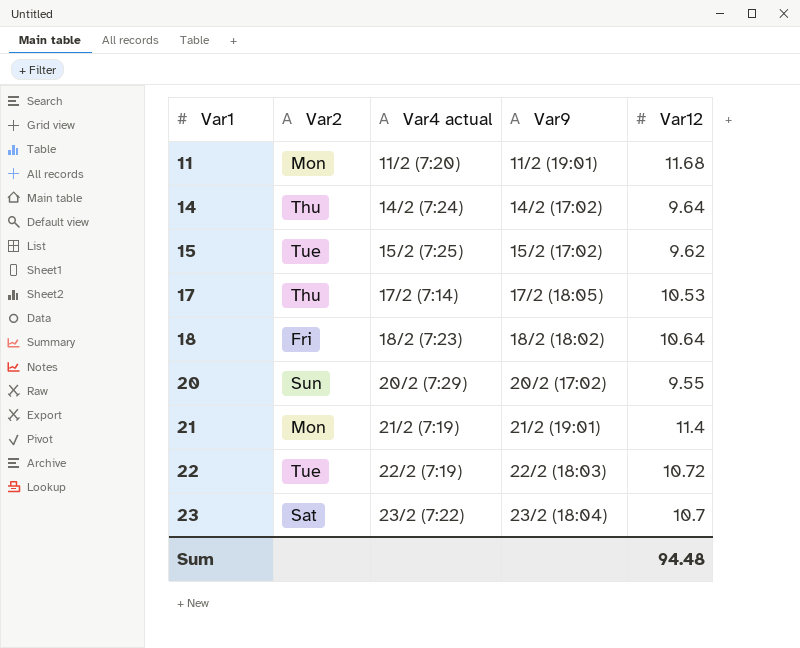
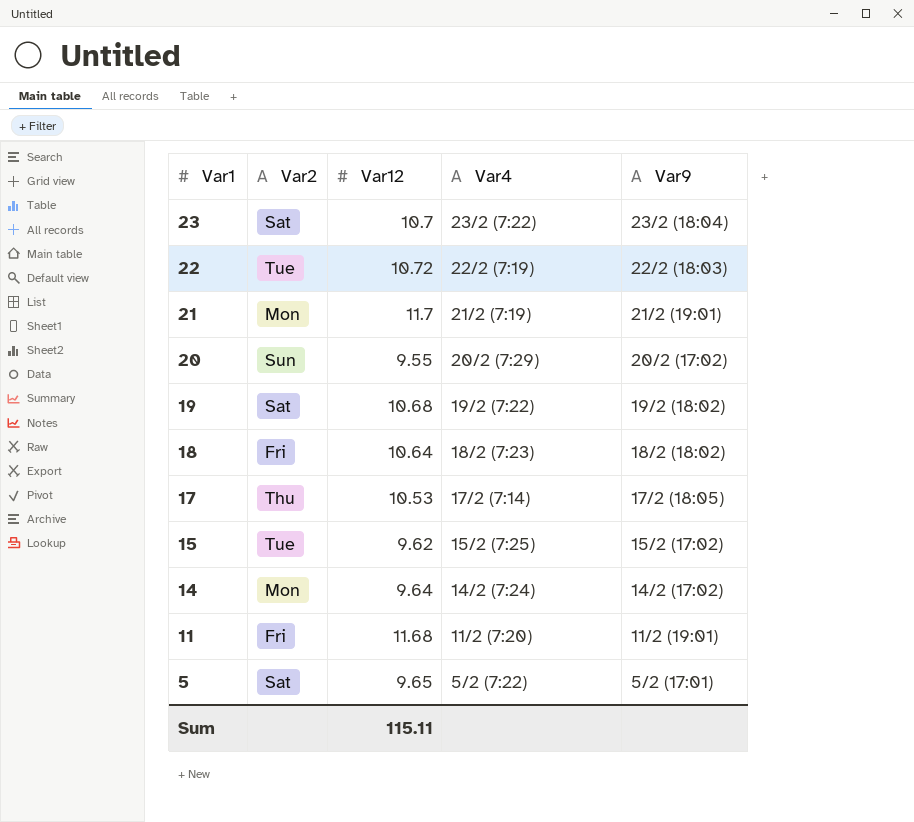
row order: Var1 ascending -> Var1 descending
column Var12 | position: 5 -> 3
column name: Var4 actual -> Var4
21 | Var12: 11.4 -> 11.7
row 19: none -> Sat | 10.68 | 19/2 (7:22) | 19/2 (18:02)
14 | Var2: Thu -> Mon
11 | Var2: Mon -> Fri
row 5: none -> Sat | 9.65 | 5/2 (7:22) | 5/2 (17:01)
Sum | Var12: 94.48 -> 115.11

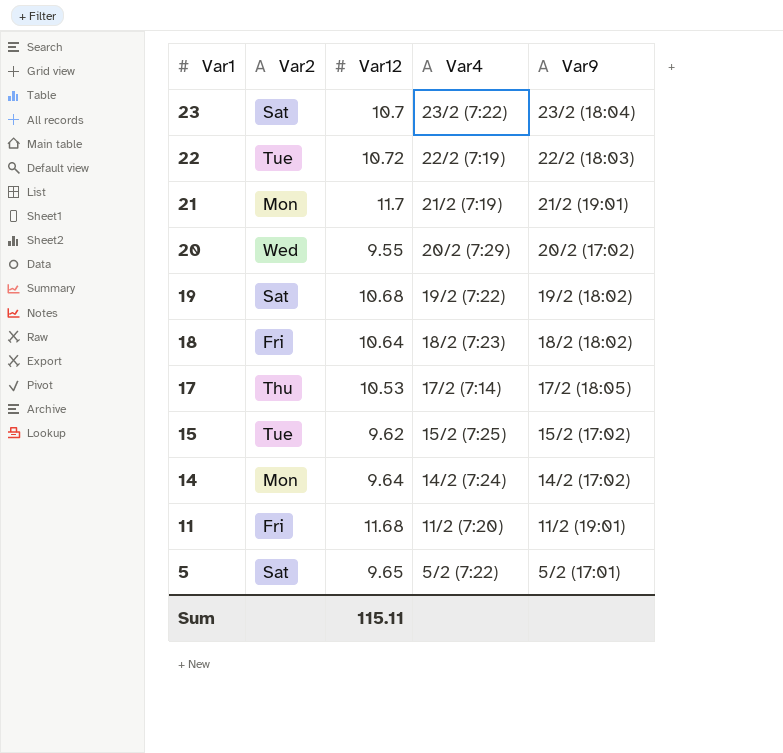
20 | Var2: Sun -> Wed

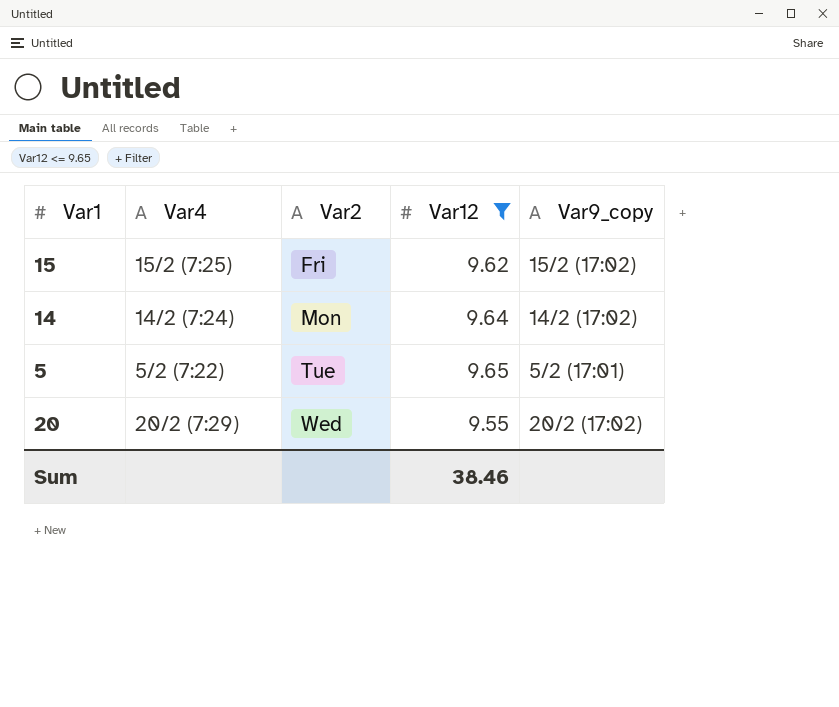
filter: none -> Var12 <= 9.65
row order: Var1 descending -> Var2 ascending
column Var4 | position: 4 -> 2
column name: Var9 -> Var9_copy
15 | Var2: Tue -> Fri
5 | Var2: Sat -> Tue
Sum | Var12: 115.11 -> 38.46

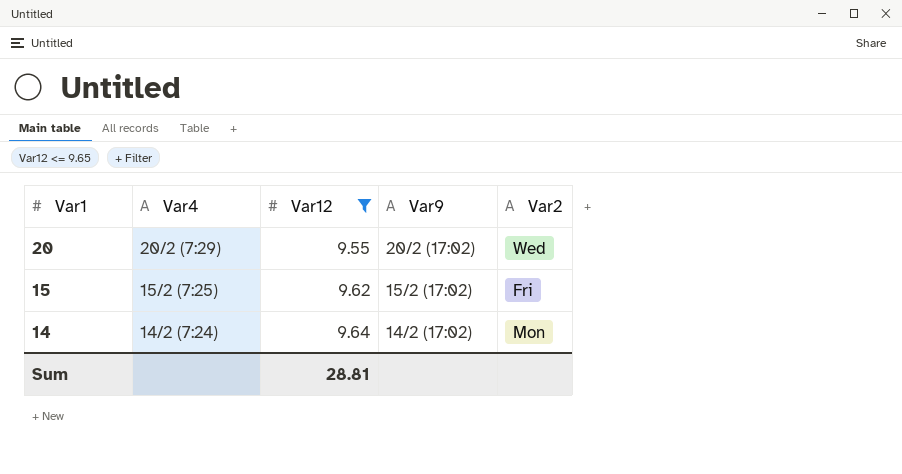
row order: Var2 ascending -> Var1 descending
column name: Var9_copy -> Var9
column Var2 | position: 3 -> 5
row 5: 5/2 (7:22) | Tue | 9.65 | 5/2 (17:01) -> none
Sum | Var12: 38.46 -> 28.81

